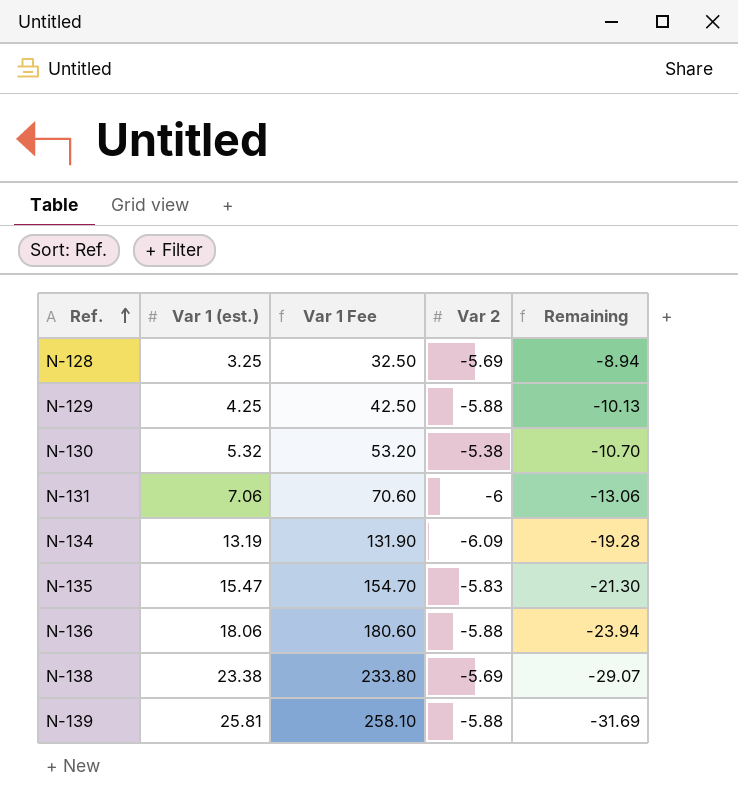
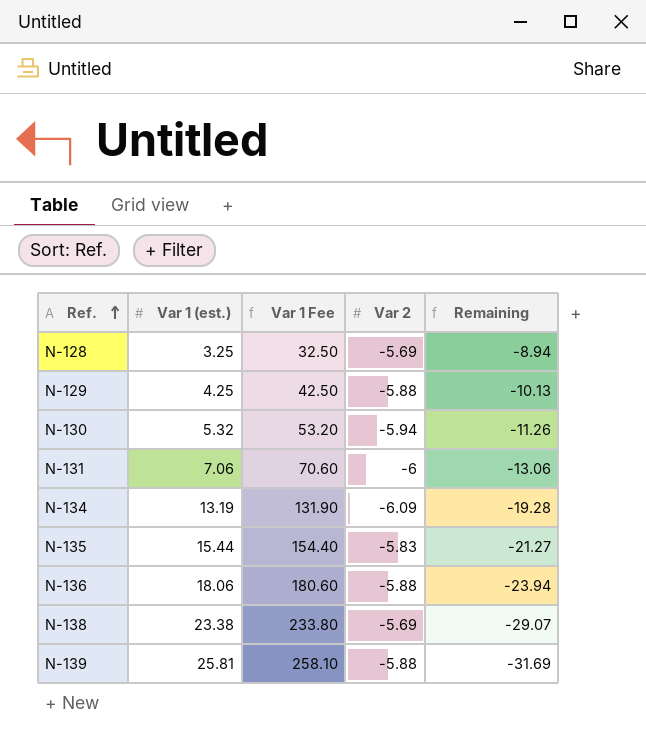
N-130 | Var 2: -5.38 -> -5.94
N-130 | Remaining: -10.70 -> -11.26
N-135 | Var 1 (est.): 15.47 -> 15.44
N-135 | Var 1 Fee: 154.70 -> 154.40
N-135 | Remaining: -21.30 -> -21.27

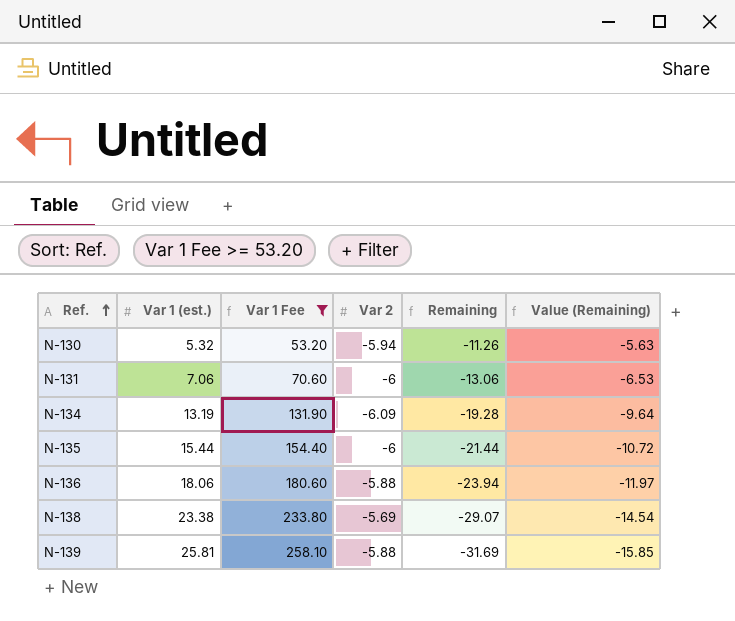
filter: none -> Var 1 Fee >= 53.20
column Value (Remaining) | formula: none -> [Remaining] * 0.5
N-135 | Var 2: -5.83 -> -6
N-135 | Remaining: -21.27 -> -21.44

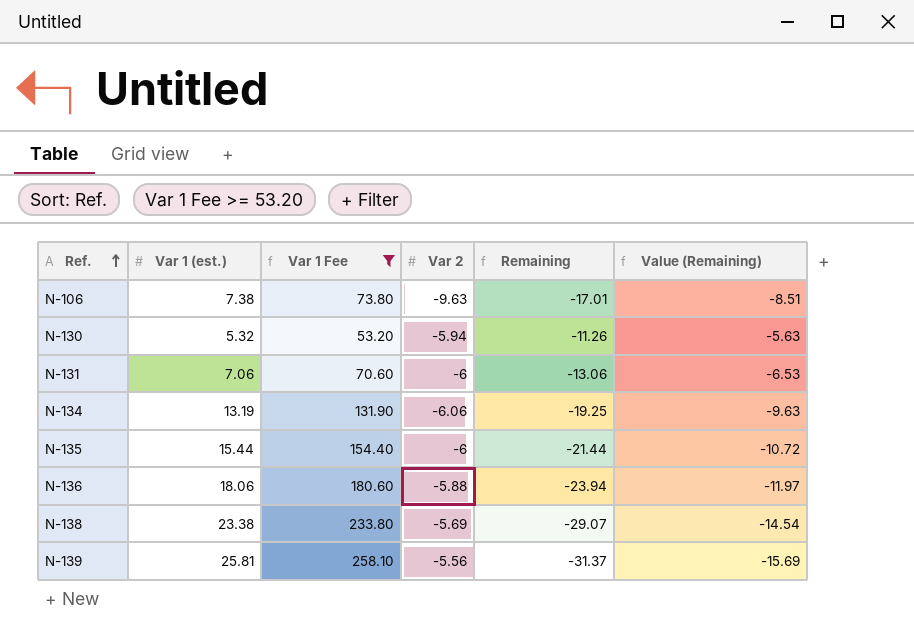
row N-106: none -> 7.38 | 73.80 | -9.63 | -17.01 | -8.51
N-134 | Var 2: -6.09 -> -6.06
N-134 | Remaining: -19.28 -> -19.25
N-134 | Value (Remaining): -9.64 -> -9.63
N-139 | Var 2: -5.88 -> -5.56
N-139 | Remaining: -31.69 -> -31.37
N-139 | Value (Remaining): -15.85 -> -15.69

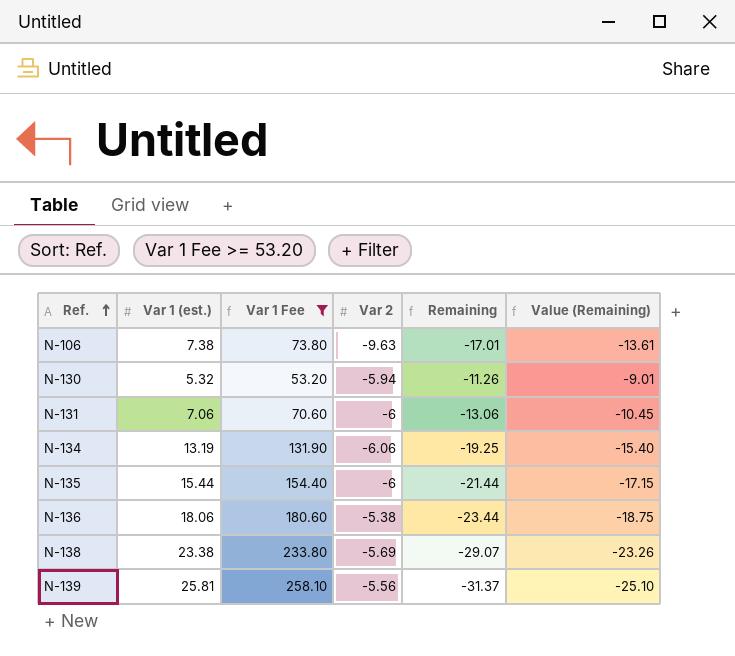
column Value (Remaining) | formula: [Remaining] * 0.5 -> [Remaining] * 0.8
N-136 | Var 2: -5.88 -> -5.38
N-136 | Remaining: -23.94 -> -23.44

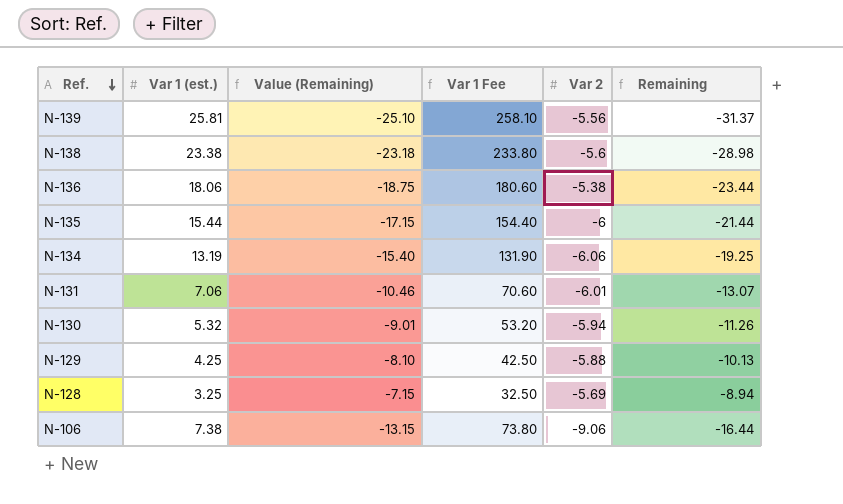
filter: Var 1 Fee >= 53.20 -> none
row order: Ref. ascending -> Ref. descending
column Value (Remaining) | position: 6 -> 3
N-138 | Value (Remaining): -23.26 -> -23.18
N-138 | Var 2: -5.69 -> -5.6
N-138 | Remaining: -29.07 -> -28.98
N-131 | Value (Remaining): -10.45 -> -10.46
N-131 | Var 2: -6 -> -6.01
N-131 | Remaining: -13.06 -> -13.07
N-106 | Value (Remaining): -13.61 -> -13.15
N-106 | Var 2: -9.63 -> -9.06
N-106 | Remaining: -17.01 -> -16.44

